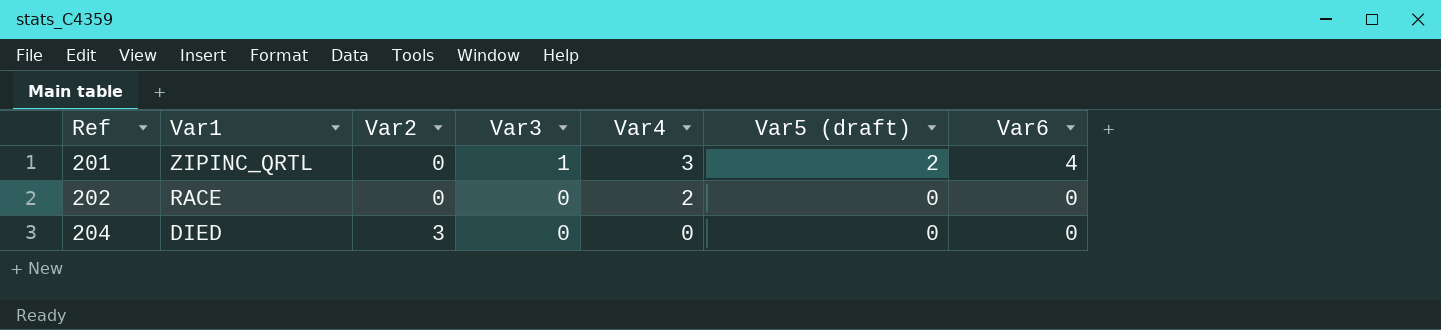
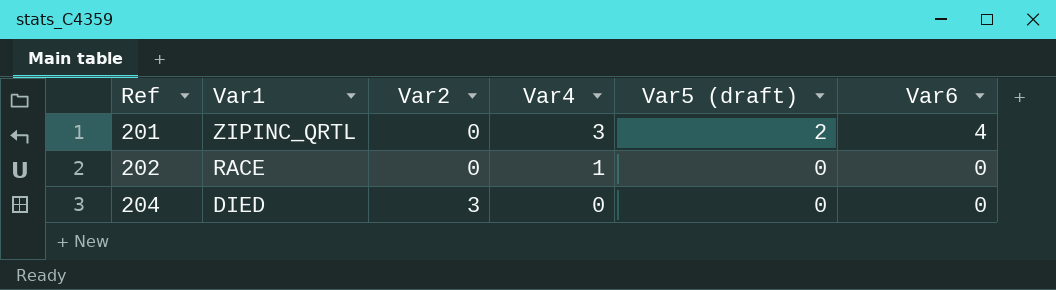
column Var3 | position: 4 -> none
202 | Var4: 2 -> 1

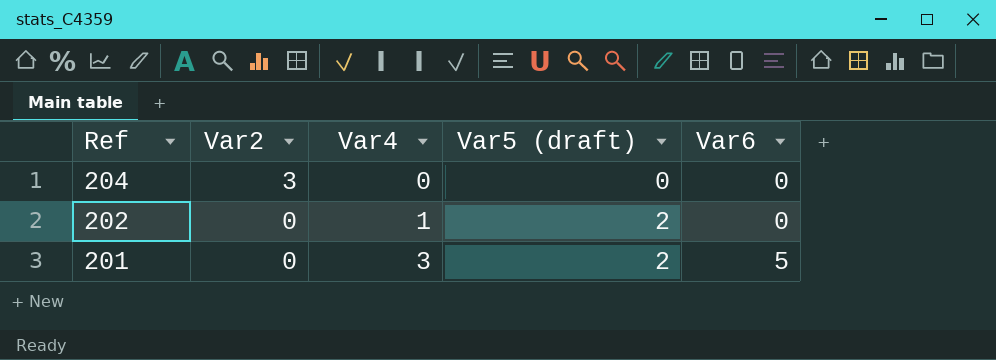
row order: Ref ascending -> Ref descending
column Var1 | position: 2 -> none
202 | Var5 (draft): 0 -> 2
201 | Var6: 4 -> 5

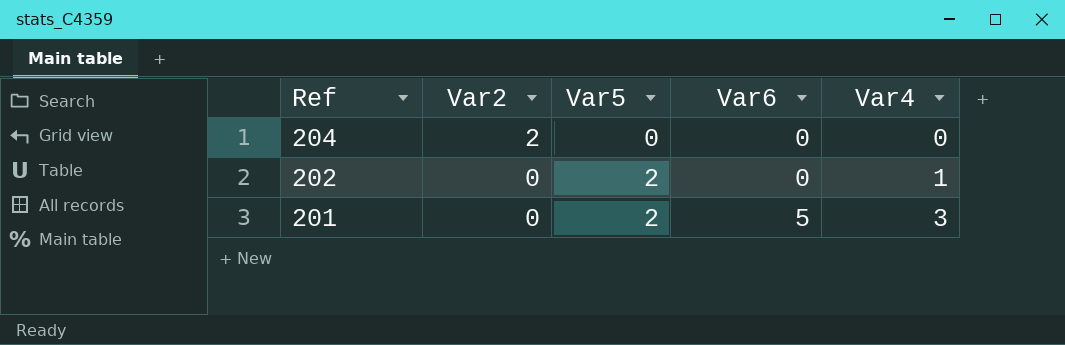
column name: Var5 (draft) -> Var5
column Var4 | position: 3 -> 5
204 | Var2: 3 -> 2

